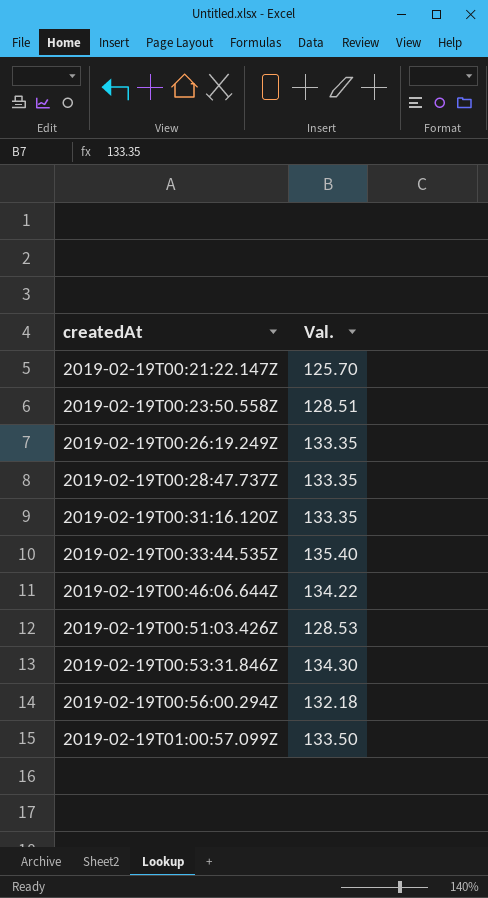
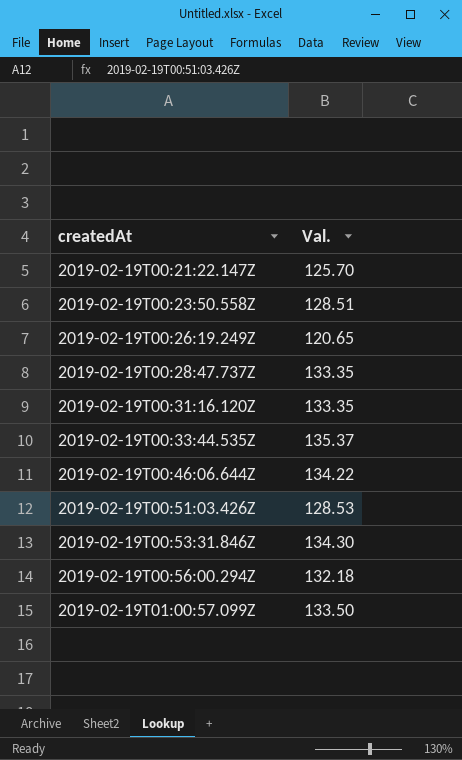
2019-02-19T00:26:19.249Z | Val.: 133.35 -> 120.65
2019-02-19T00:33:44.535Z | Val.: 135.40 -> 135.37

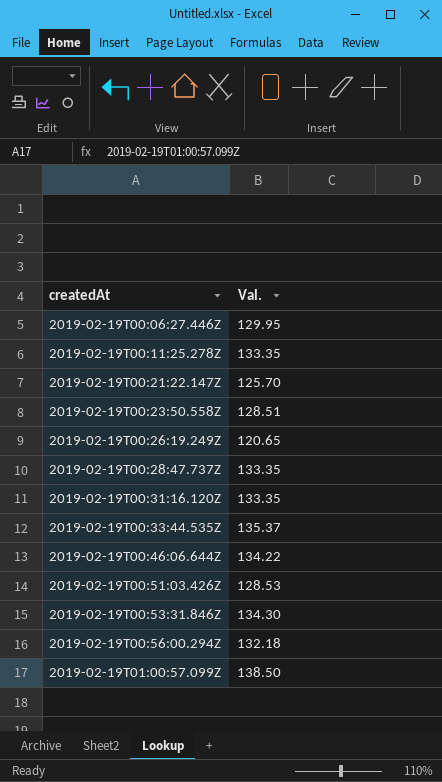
row 2019-02-19T00:06:27.446Z: none -> 129.95
row 2019-02-19T00:11:25.278Z: none -> 133.35
2019-02-19T01:00:57.099Z | Val.: 133.50 -> 138.50

